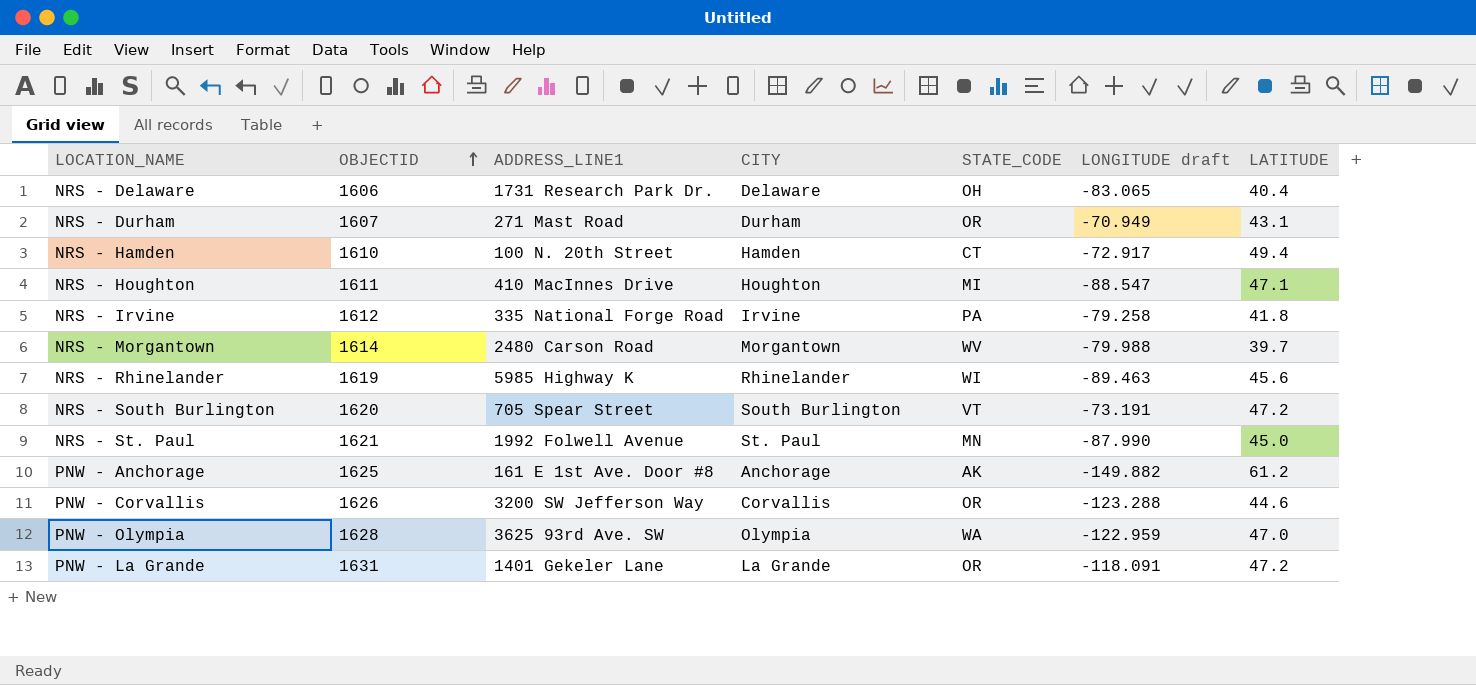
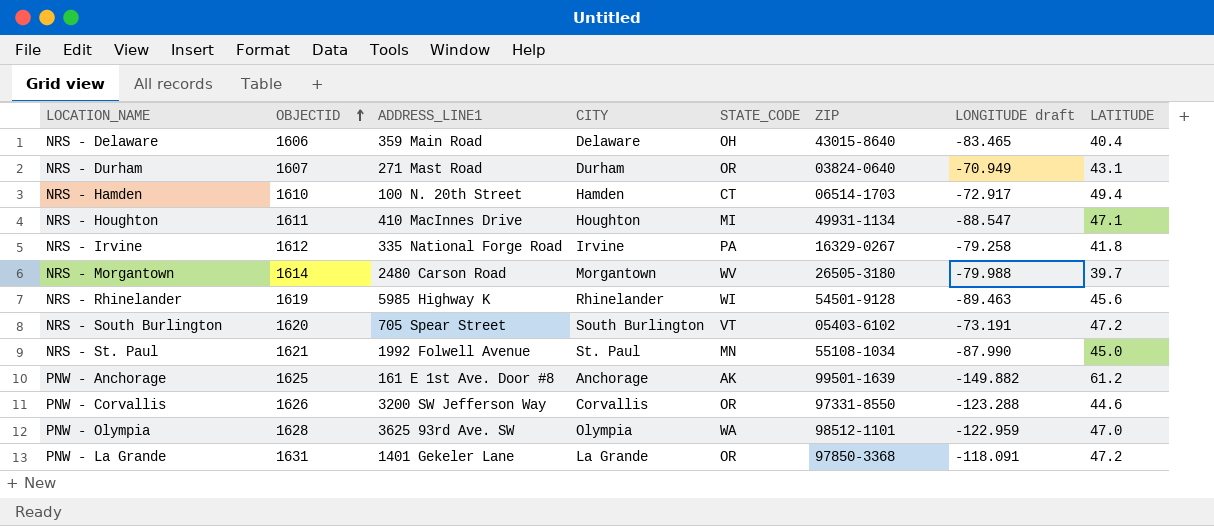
column ZIP | position: none -> 6
NRS - Delaware | ADDRESS_LINE1: 1731 Research Park Dr. -> 359 Main Road
NRS - Delaware | LONGITUDE draft: -83.065 -> -83.465

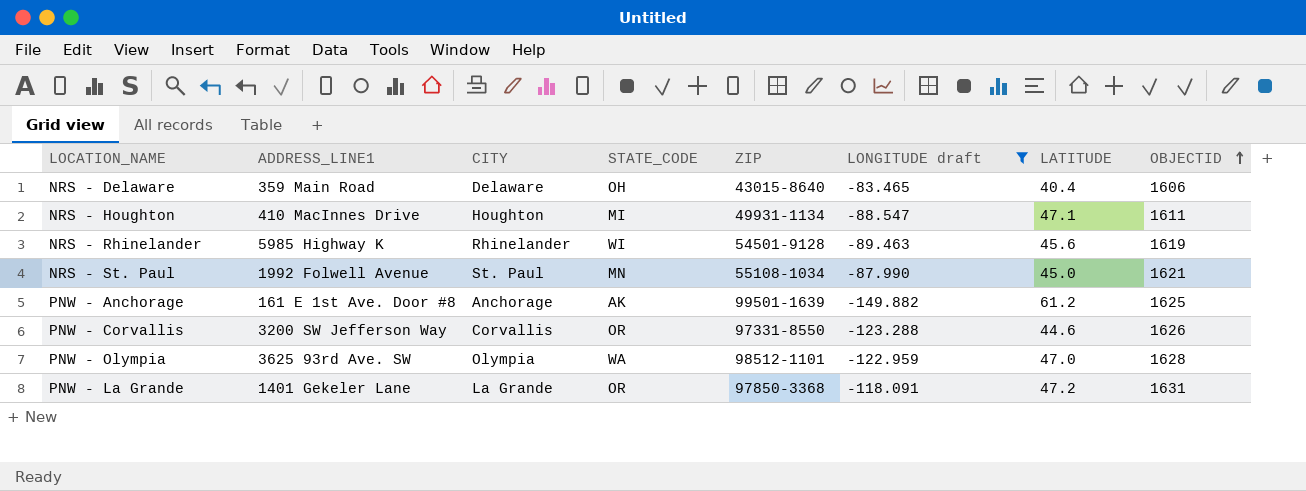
filter: none -> LONGITUDE draft <= -83.465
column OBJECTID | position: 2 -> 8

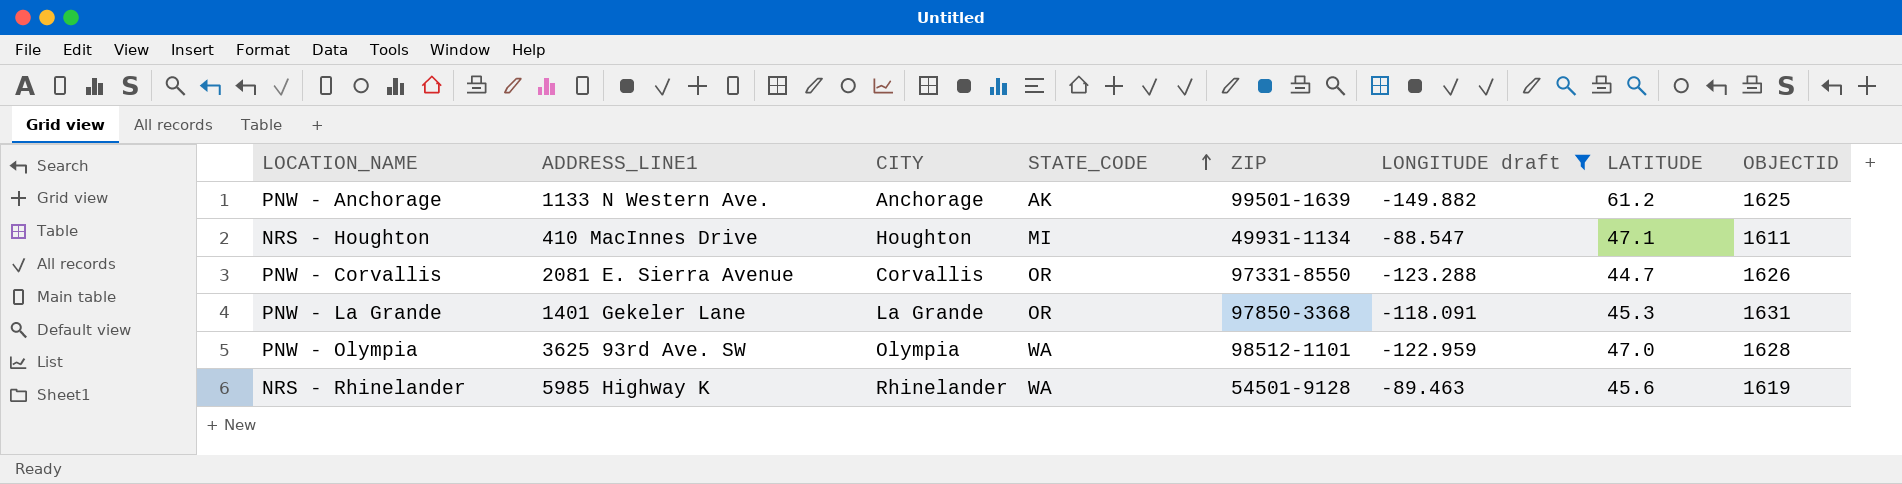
row order: OBJECTID ascending -> STATE_CODE ascending
row NRS - Delaware: 359 Main Road | Delaware | OH | 43015-8640 | -83.465 | 40.4 | 1606 -> none
row NRS - St. Paul: 1992 Folwell Avenue | St. Paul | MN | 55108-1034 | -87.990 | 45.0 | 1621 -> none
PNW - Anchorage | ADDRESS_LINE1: 161 E 1st Ave. Door #8 -> 1133 N Western Ave.
PNW - Corvallis | ADDRESS_LINE1: 3200 SW Jefferson Way -> 2081 E. Sierra Avenue
PNW - Corvallis | LATITUDE: 44.6 -> 44.7
PNW - La Grande | LATITUDE: 47.2 -> 45.3
NRS - Rhinelander | STATE_CODE: WI -> WA

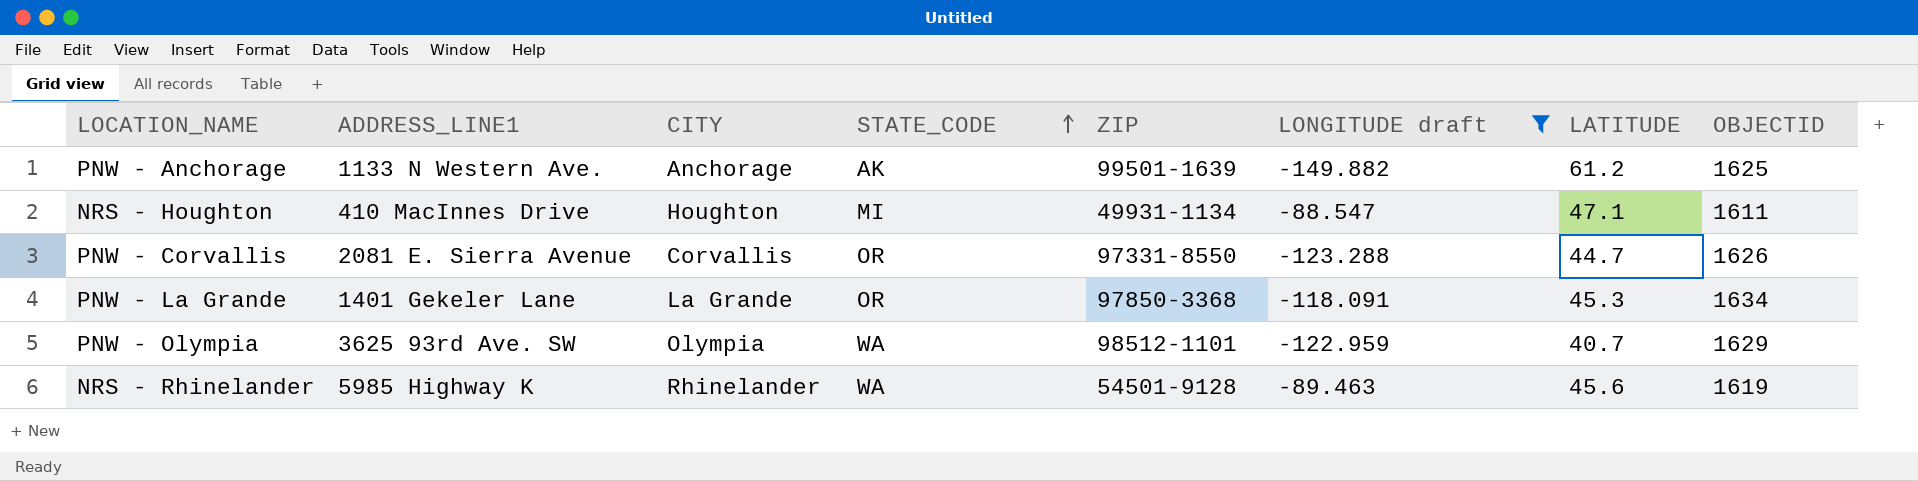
PNW - La Grande | OBJECTID: 1631 -> 1634
PNW - Olympia | LATITUDE: 47.0 -> 40.7
PNW - Olympia | OBJECTID: 1628 -> 1629

